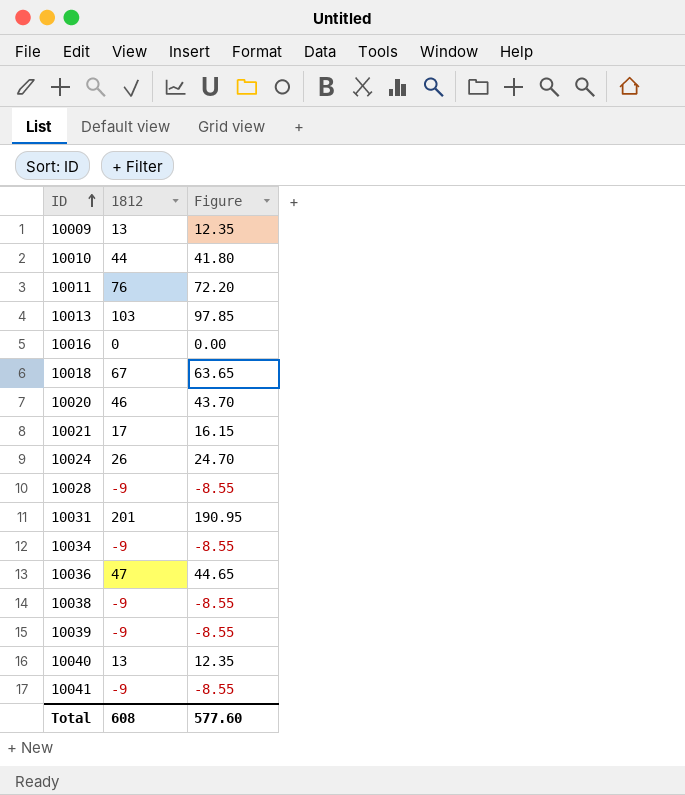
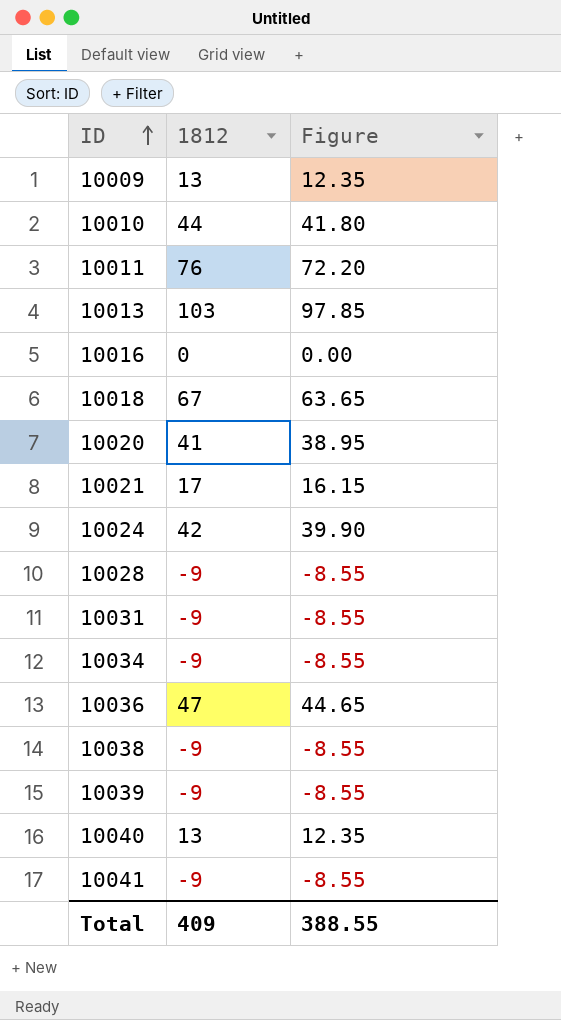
10020 | 1812: 46 -> 41
10020 | Figure: 43.70 -> 38.95
10024 | 1812: 26 -> 42
10024 | Figure: 24.70 -> 39.90
10031 | 1812: 201 -> -9
10031 | Figure: 190.95 -> -8.55
Total | 1812: 608 -> 409
Total | Figure: 577.60 -> 388.55

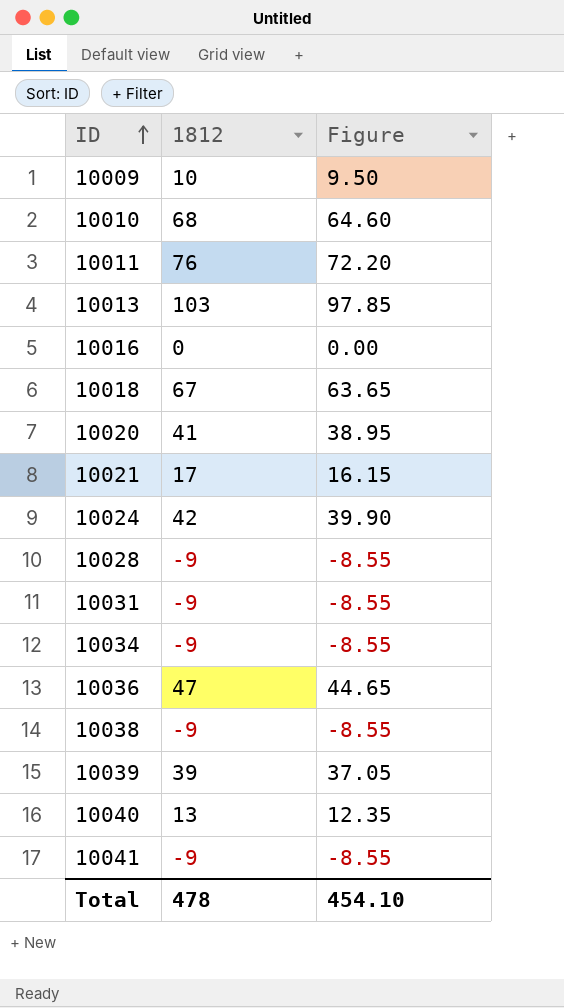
10009 | 1812: 13 -> 10
10009 | Figure: 12.35 -> 9.50
10010 | 1812: 44 -> 68
10010 | Figure: 41.80 -> 64.60
10039 | 1812: -9 -> 39
10039 | Figure: -8.55 -> 37.05
Total | 1812: 409 -> 478
Total | Figure: 388.55 -> 454.10

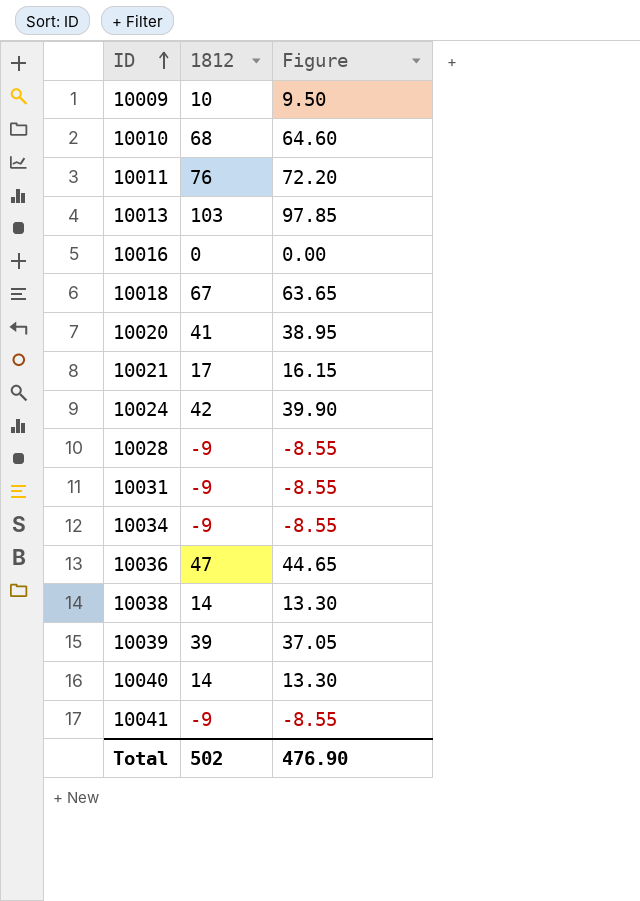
10038 | 1812: -9 -> 14
10038 | Figure: -8.55 -> 13.30
10040 | 1812: 13 -> 14
10040 | Figure: 12.35 -> 13.30
Total | 1812: 478 -> 502
Total | Figure: 454.10 -> 476.90

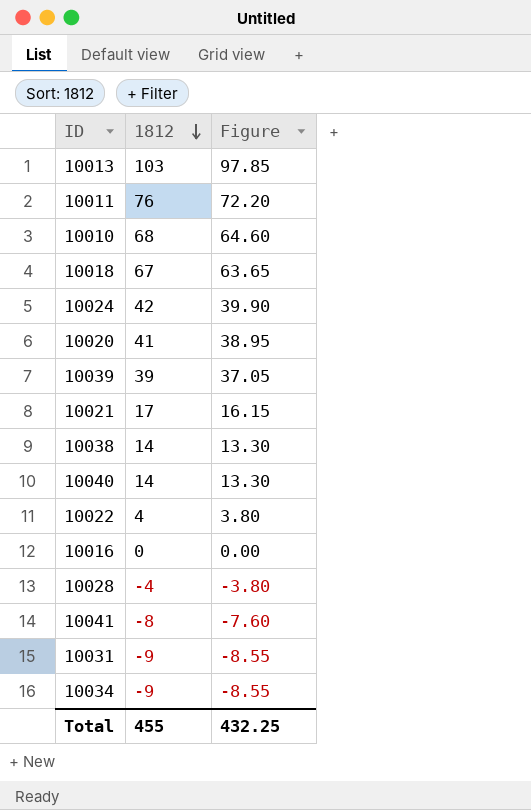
row order: ID ascending -> 1812 descending
row 10009: 10 | 9.50 -> none
row 10036: 47 | 44.65 -> none
row 10022: none -> 4 | 3.80
10028 | 1812: -9 -> -4
10028 | Figure: -8.55 -> -3.80
10041 | 1812: -9 -> -8
10041 | Figure: -8.55 -> -7.60
Total | 1812: 502 -> 455
Total | Figure: 476.90 -> 432.25

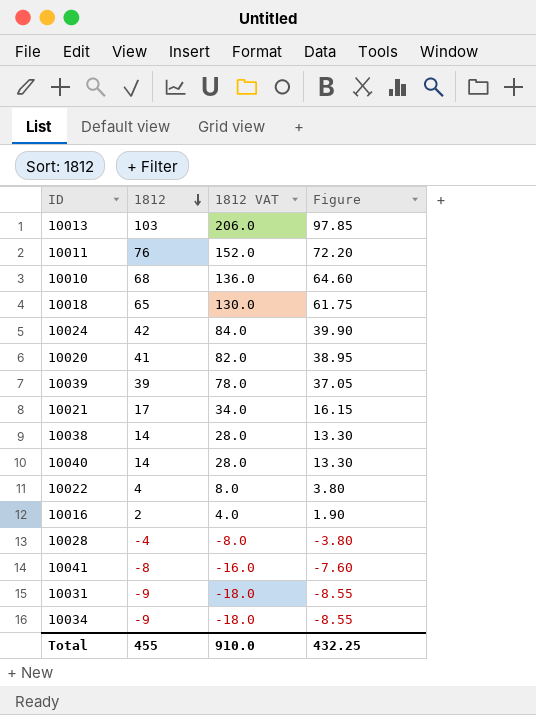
column 1812 VAT | formula: none -> [1812] * 2
10018 | 1812: 67 -> 65
10018 | Figure: 63.65 -> 61.75
10016 | 1812: 0 -> 2
10016 | Figure: 0.00 -> 1.90

